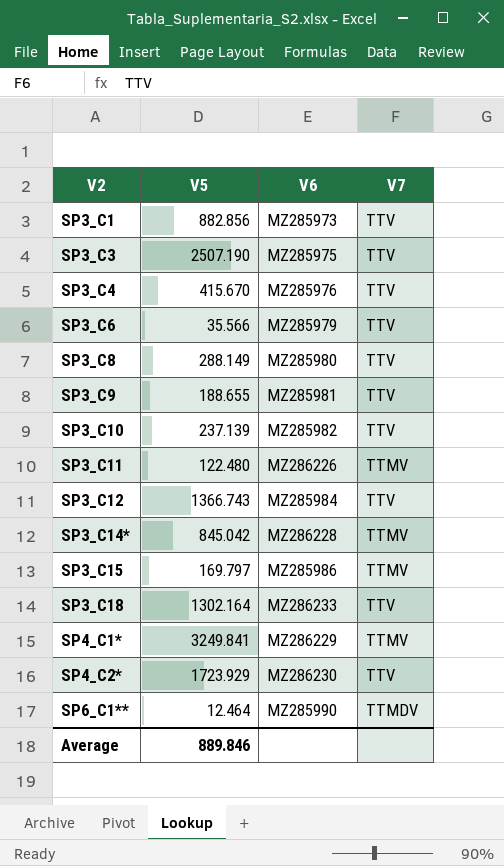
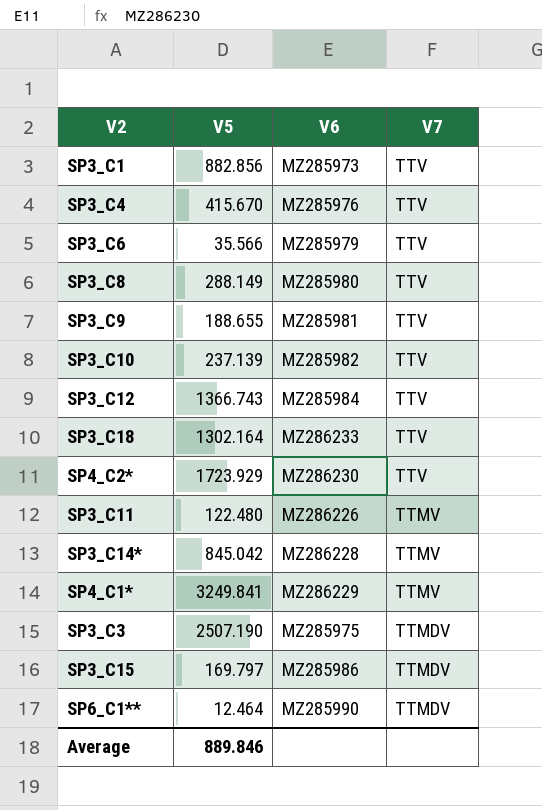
row order: V2 ascending -> V7 descending
SP3_C3 | V7: TTV -> TTMDV
SP3_C15 | V7: TTMV -> TTMDV

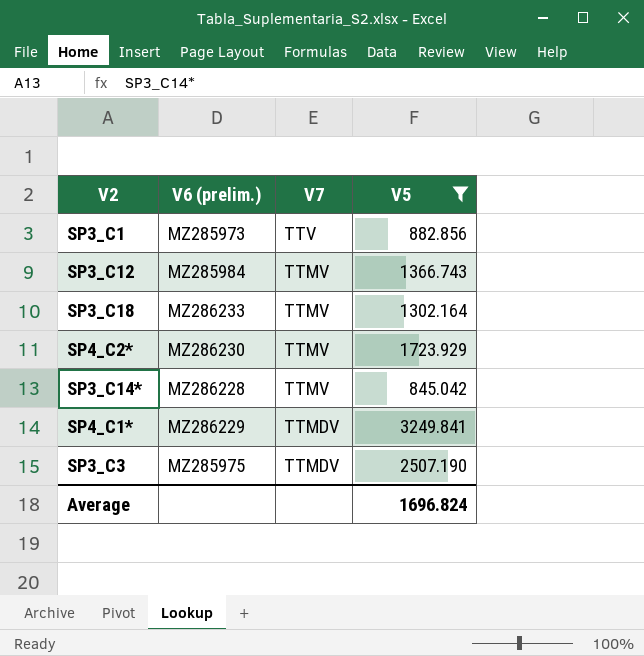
filter: none -> V5 >= 845.042
column name: V6 -> V6 (prelim.)
column V5 | position: 2 -> 4
SP3_C12 | V7: TTV -> TTMV
SP3_C18 | V7: TTV -> TTMV
SP4_C2* | V7: TTV -> TTMV
SP4_C1* | V7: TTMV -> TTMDV
Average | V5: 889.846 -> 1696.824

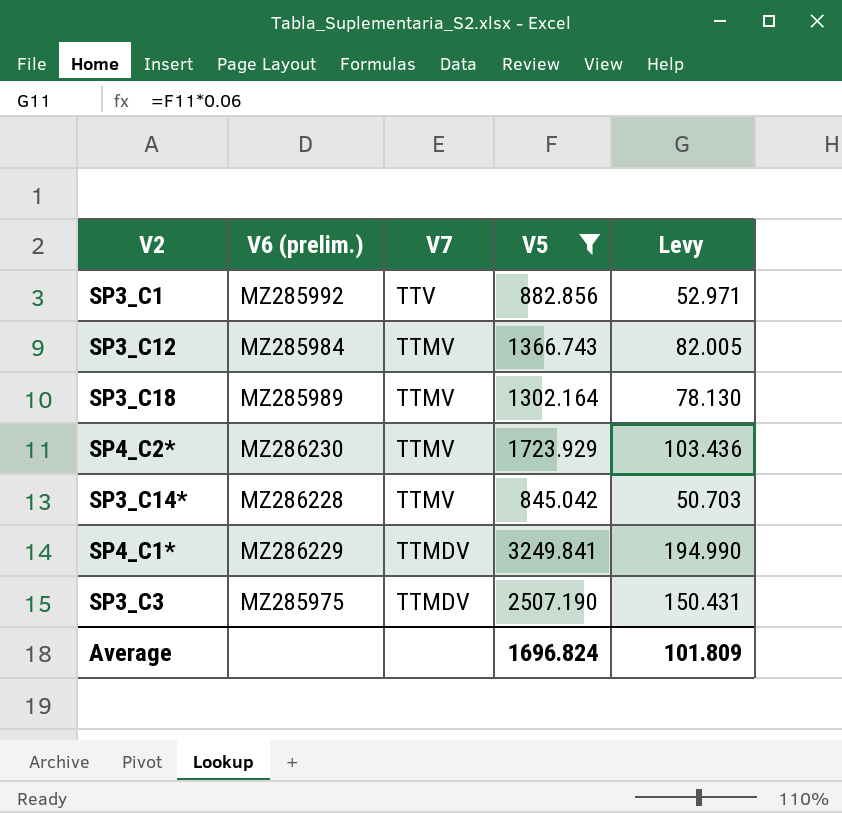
column Levy | formula: none -> [V5] * 0.06
SP3_C1 | V6 (prelim.): MZ285973 -> MZ285992
SP3_C18 | V6 (prelim.): MZ286233 -> MZ285989

